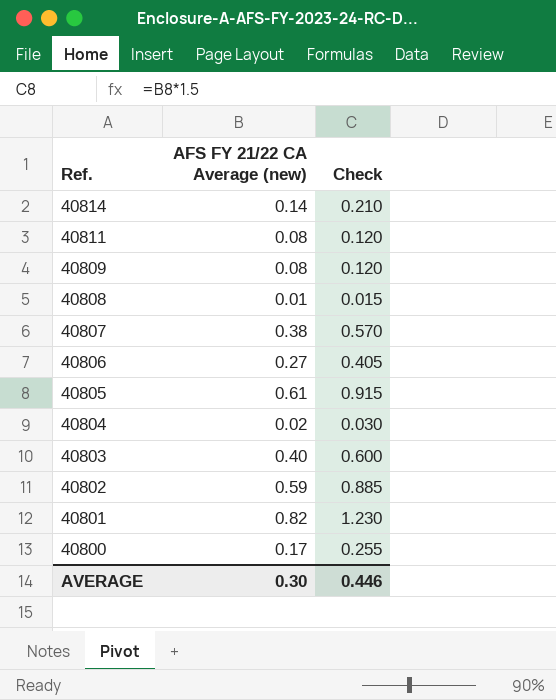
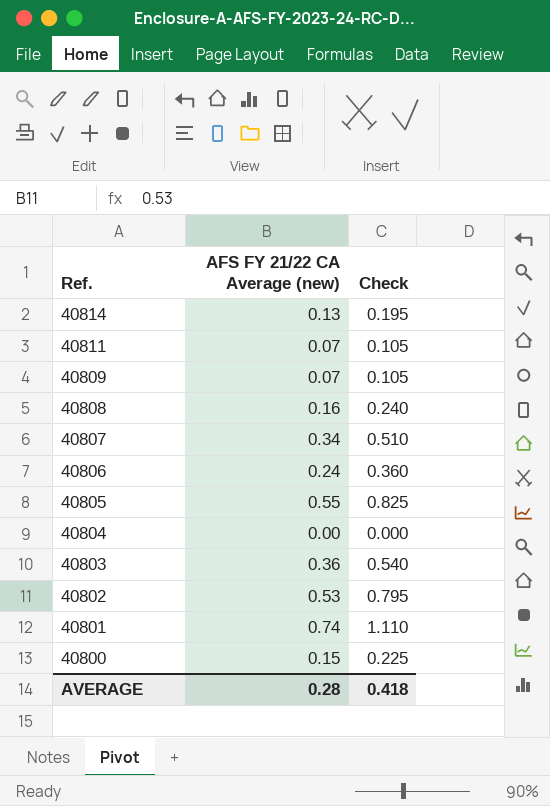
40814 | AFS FY 21/22 CA Average (new): 0.14 -> 0.13
40814 | Check: 0.210 -> 0.195
40811 | AFS FY 21/22 CA Average (new): 0.08 -> 0.07
40811 | Check: 0.120 -> 0.105
40809 | AFS FY 21/22 CA Average (new): 0.08 -> 0.07
40809 | Check: 0.120 -> 0.105
40808 | AFS FY 21/22 CA Average (new): 0.01 -> 0.16
40808 | Check: 0.015 -> 0.240
40807 | AFS FY 21/22 CA Average (new): 0.38 -> 0.34
40807 | Check: 0.570 -> 0.510
40806 | AFS FY 21/22 CA Average (new): 0.27 -> 0.24
40806 | Check: 0.405 -> 0.360
40805 | AFS FY 21/22 CA Average (new): 0.61 -> 0.55
40805 | Check: 0.915 -> 0.825
40804 | AFS FY 21/22 CA Average (new): 0.02 -> 0.00
40804 | Check: 0.030 -> 0.000
40803 | AFS FY 21/22 CA Average (new): 0.40 -> 0.36
40803 | Check: 0.600 -> 0.540
40802 | AFS FY 21/22 CA Average (new): 0.59 -> 0.53
40802 | Check: 0.885 -> 0.795
40801 | AFS FY 21/22 CA Average (new): 0.82 -> 0.74
40801 | Check: 1.230 -> 1.110
40800 | AFS FY 21/22 CA Average (new): 0.17 -> 0.15
40800 | Check: 0.255 -> 0.225
AVERAGE | AFS FY 21/22 CA Average (new): 0.30 -> 0.28
AVERAGE | Check: 0.446 -> 0.418

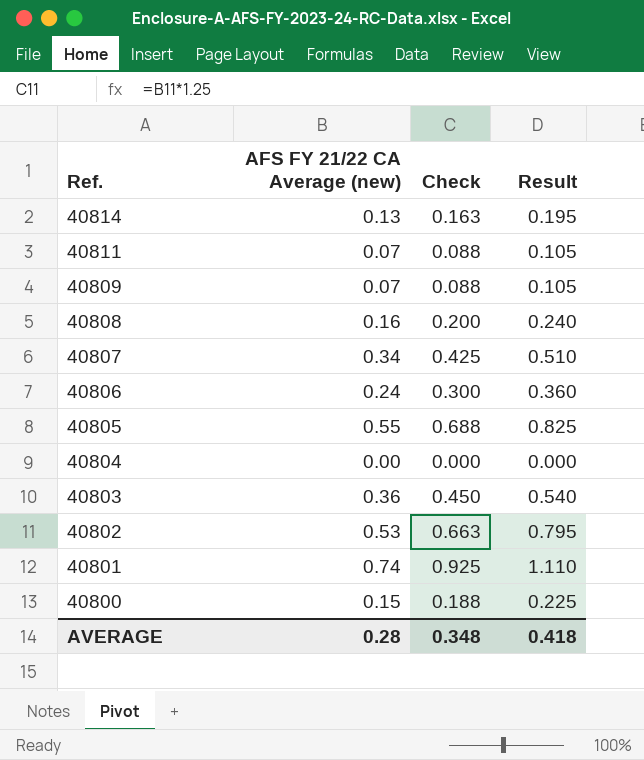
column Check | formula: [AFS FY 21/22 CA Average (new)] * 1.5 -> [AFS FY 21/22 CA Average (new)] * 1.25
column Result | formula: none -> [AFS FY 21/22 CA Average (new)] * 1.5
AVERAGE | Check: 0.418 -> 0.348

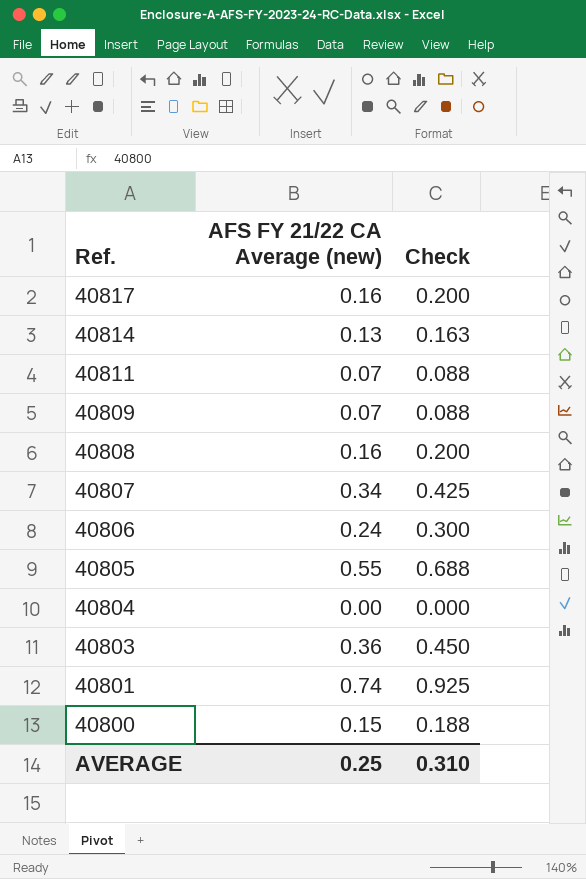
column Result | formula: [AFS FY 21/22 CA Average (new)] * 1.5 -> none
row 40802: 0.53 | 0.663 | 0.795 -> none
row 40817: none -> 0.16 | 0.200
AVERAGE | AFS FY 21/22 CA Average (new): 0.28 -> 0.25
AVERAGE | Check: 0.348 -> 0.310

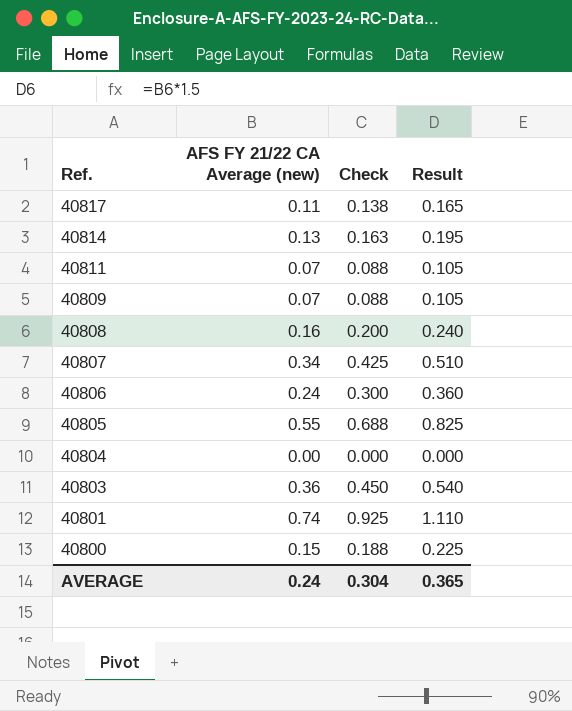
column Result | formula: none -> [AFS FY 21/22 CA Average (new)] * 1.5
40817 | AFS FY 21/22 CA Average (new): 0.16 -> 0.11
40817 | Check: 0.200 -> 0.138
AVERAGE | AFS FY 21/22 CA Average (new): 0.25 -> 0.24
AVERAGE | Check: 0.310 -> 0.304

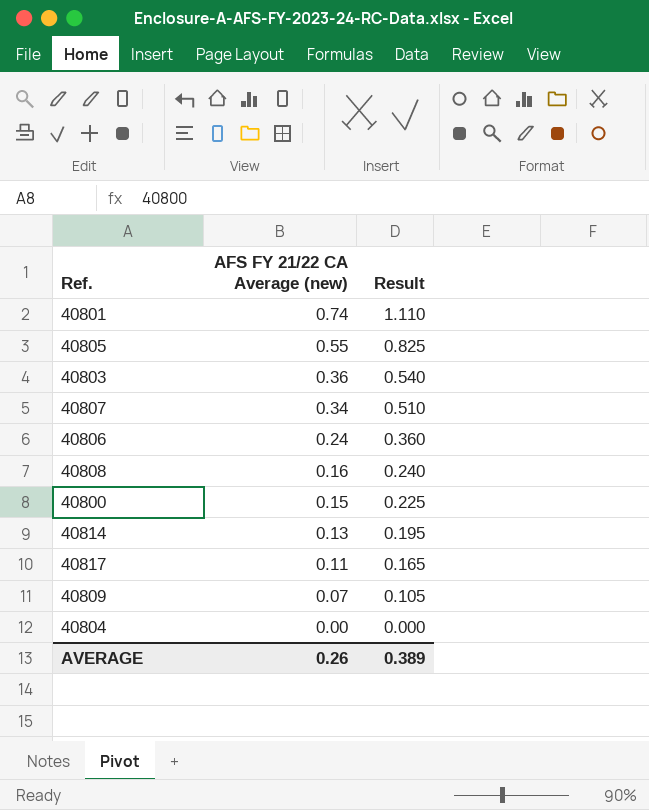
row order: Ref. descending -> AFS FY 21/22 CA Average (new) descending
column Check | formula: [AFS FY 21/22 CA Average (new)] * 1.25 -> none
row 40811: 0.07 | 0.088 | 0.105 -> none
AVERAGE | AFS FY 21/22 CA Average (new): 0.24 -> 0.26
AVERAGE | Result: 0.365 -> 0.389

